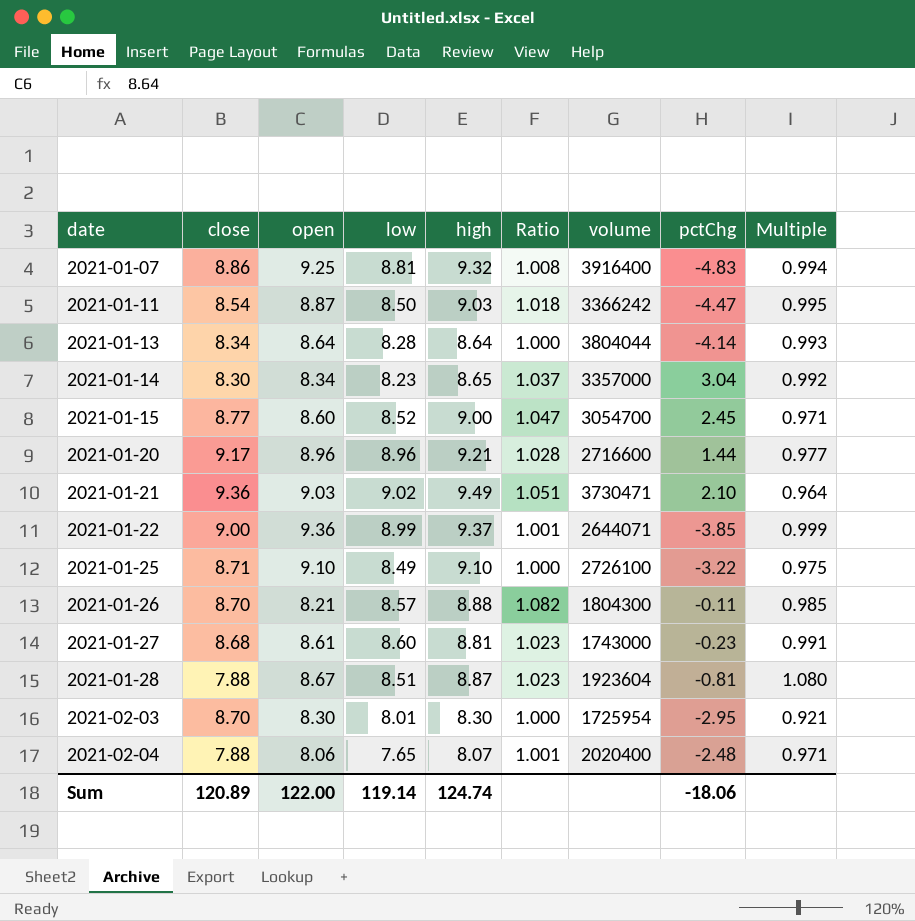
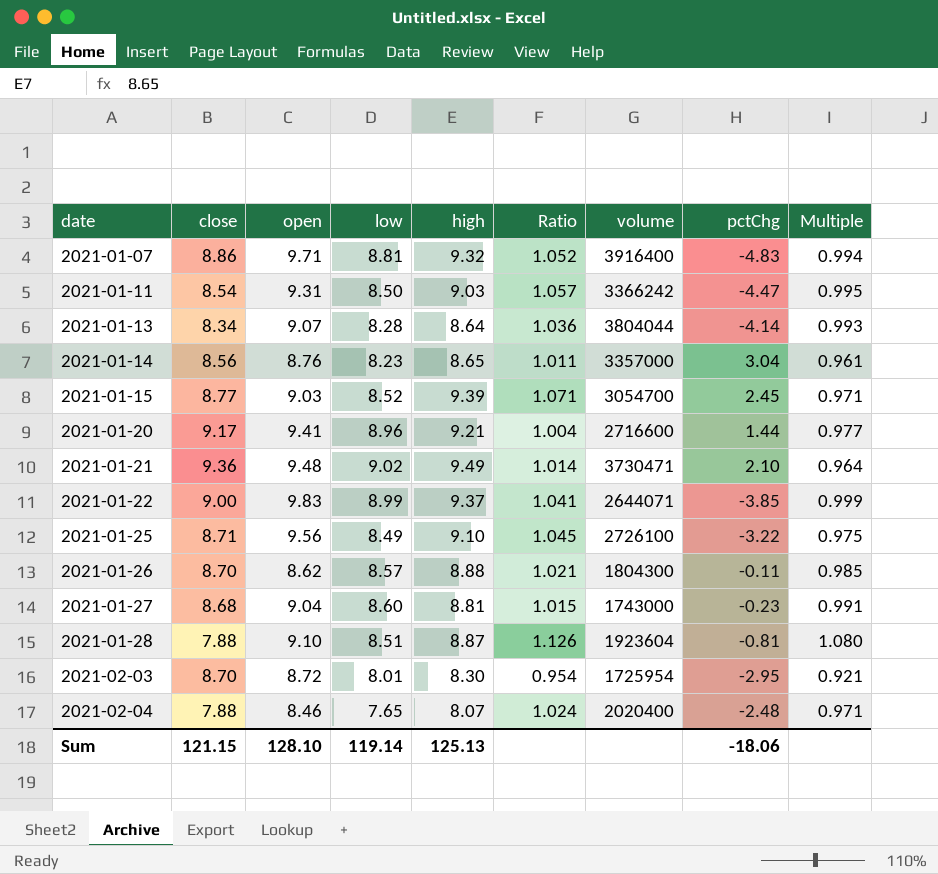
column Ratio | formula: [high] / [open] -> [high] / [close]
2021-01-07 | open: 9.25 -> 9.71
2021-01-11 | open: 8.87 -> 9.31
2021-01-13 | open: 8.64 -> 9.07
2021-01-14 | close: 8.30 -> 8.56
2021-01-14 | open: 8.34 -> 8.76
2021-01-14 | Multiple: 0.992 -> 0.961
2021-01-15 | open: 8.60 -> 9.03
2021-01-15 | high: 9.00 -> 9.39
2021-01-20 | open: 8.96 -> 9.41
2021-01-21 | open: 9.03 -> 9.48
2021-01-22 | open: 9.36 -> 9.83
2021-01-25 | open: 9.10 -> 9.56
2021-01-26 | open: 8.21 -> 8.62
2021-01-27 | open: 8.61 -> 9.04
2021-01-28 | open: 8.67 -> 9.10
2021-02-03 | open: 8.30 -> 8.72
2021-02-04 | open: 8.06 -> 8.46
Sum | close: 120.89 -> 121.15
Sum | open: 122.00 -> 128.10
Sum | high: 124.74 -> 125.13

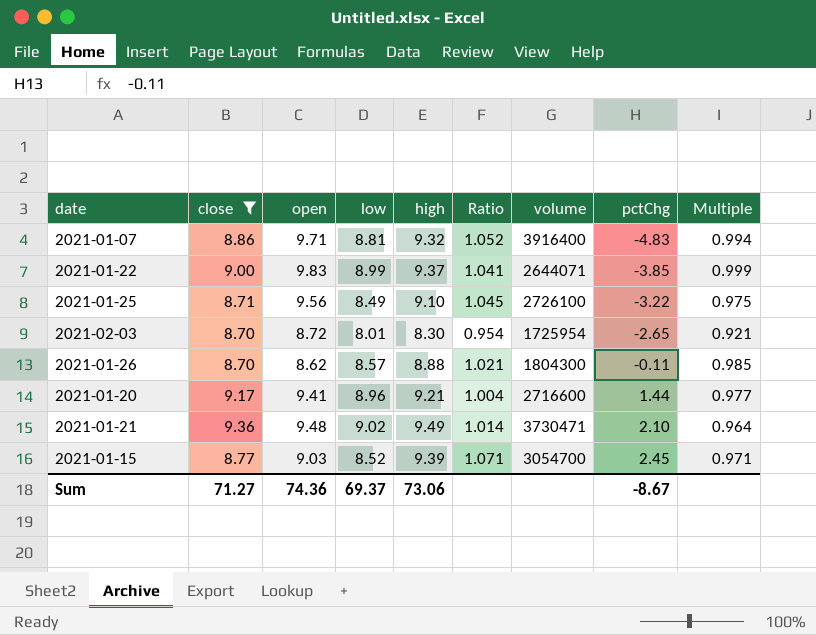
filter: none -> close >= 8.70
row order: date ascending -> pctChg ascending
2021-02-03 | pctChg: -2.95 -> -2.65
Sum | close: 121.15 -> 71.27
Sum | open: 128.10 -> 74.36
Sum | low: 119.14 -> 69.37
Sum | high: 125.13 -> 73.06
Sum | pctChg: -18.06 -> -8.67

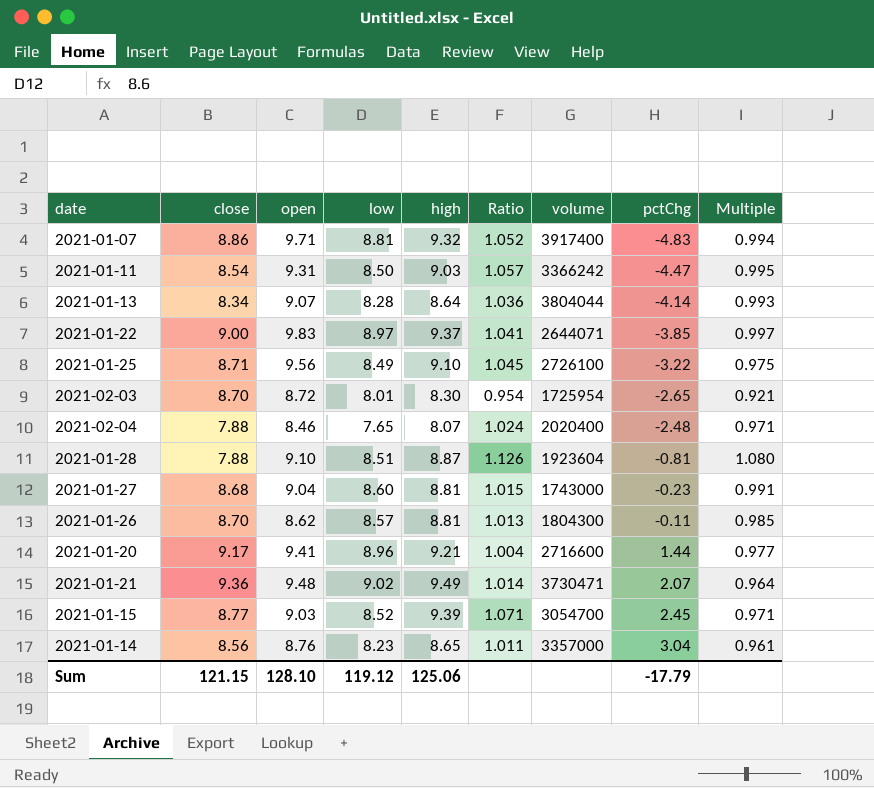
filter: close >= 8.70 -> none
2021-01-07 | volume: 3916400 -> 3917400
2021-01-22 | low: 8.99 -> 8.97
2021-01-22 | Multiple: 0.999 -> 0.997
2021-01-26 | high: 8.88 -> 8.81
2021-01-26 | Ratio: 1.021 -> 1.013
2021-01-21 | pctChg: 2.10 -> 2.07
Sum | close: 71.27 -> 121.15
Sum | open: 74.36 -> 128.10
Sum | low: 69.37 -> 119.12
Sum | high: 73.06 -> 125.06
Sum | pctChg: -8.67 -> -17.79

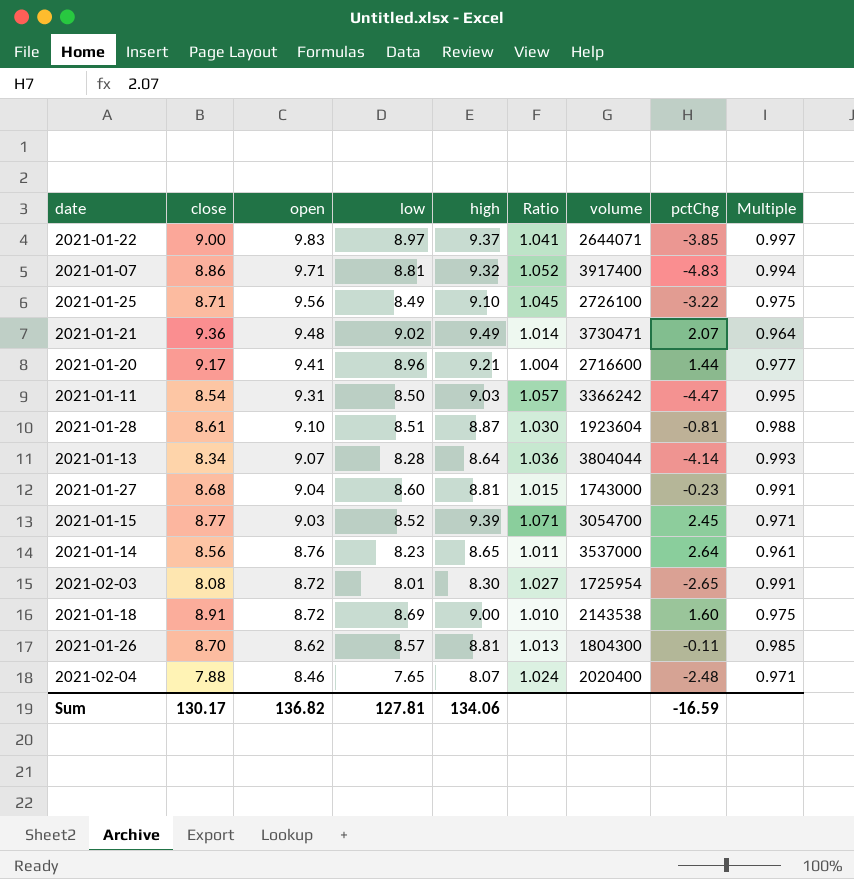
row order: pctChg ascending -> open descending
2021-01-28 | close: 7.88 -> 8.61
2021-01-28 | Ratio: 1.126 -> 1.030
2021-01-28 | Multiple: 1.080 -> 0.988
2021-01-14 | volume: 3357000 -> 3537000
2021-01-14 | pctChg: 3.04 -> 2.64
2021-02-03 | close: 8.70 -> 8.08
2021-02-03 | Ratio: 0.954 -> 1.027
2021-02-03 | Multiple: 0.921 -> 0.991
row 2021-01-18: none -> 8.91 | 8.72 | 8.69 | 9.00 | 1.010 | 2143538 | 1.60 | 0.975
Sum | close: 121.15 -> 130.17
Sum | open: 128.10 -> 136.82
Sum | low: 119.12 -> 127.81
Sum | high: 125.06 -> 134.06
Sum | pctChg: -17.79 -> -16.59

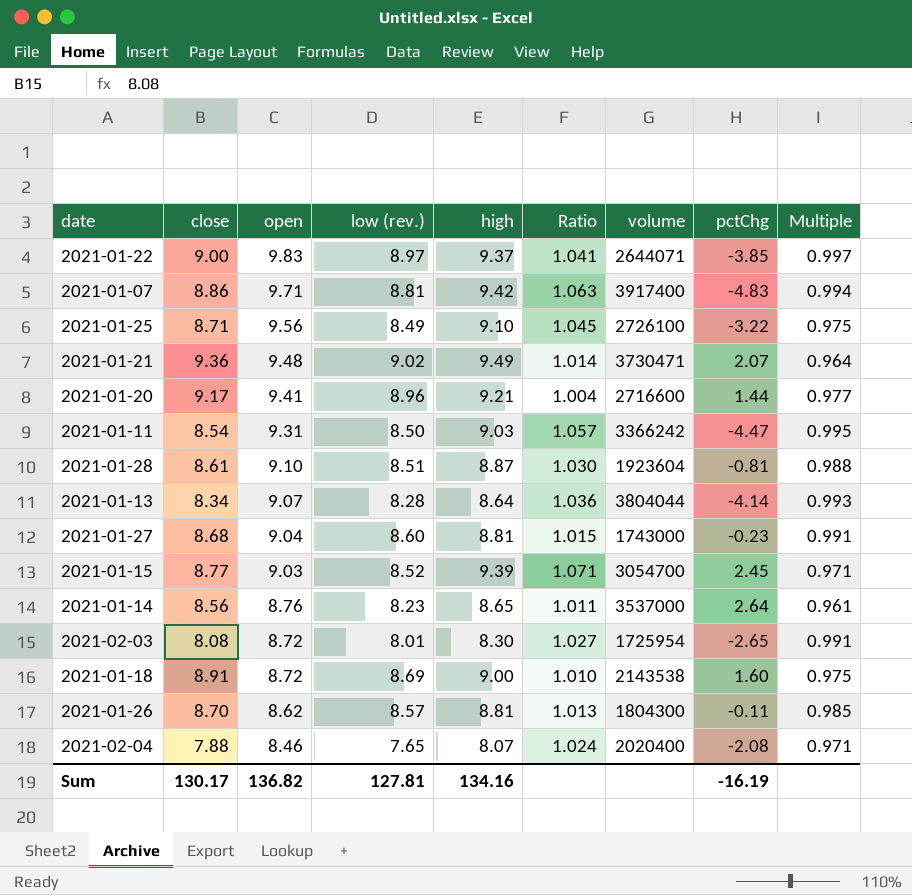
column name: low -> low (rev.)
2021-01-07 | high: 9.32 -> 9.42
2021-01-07 | Ratio: 1.052 -> 1.063
2021-02-04 | pctChg: -2.48 -> -2.08
Sum | high: 134.06 -> 134.16
Sum | pctChg: -16.59 -> -16.19

